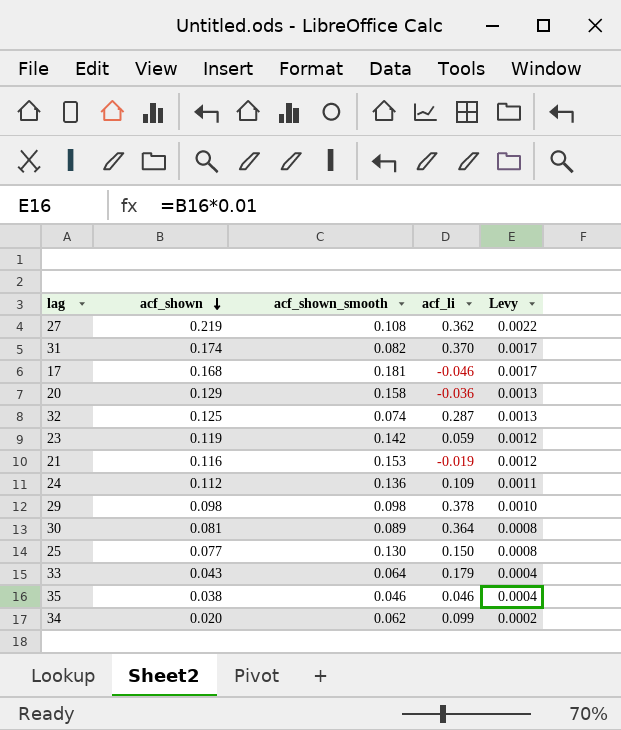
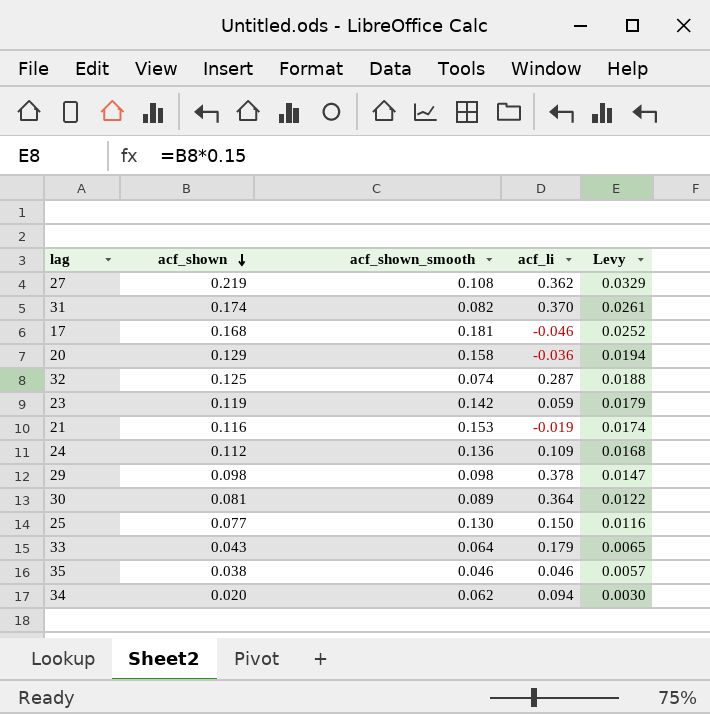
column Levy | formula: [acf_shown] * 0.01 -> [acf_shown] * 0.15
34 | acf_li: 0.099 -> 0.094

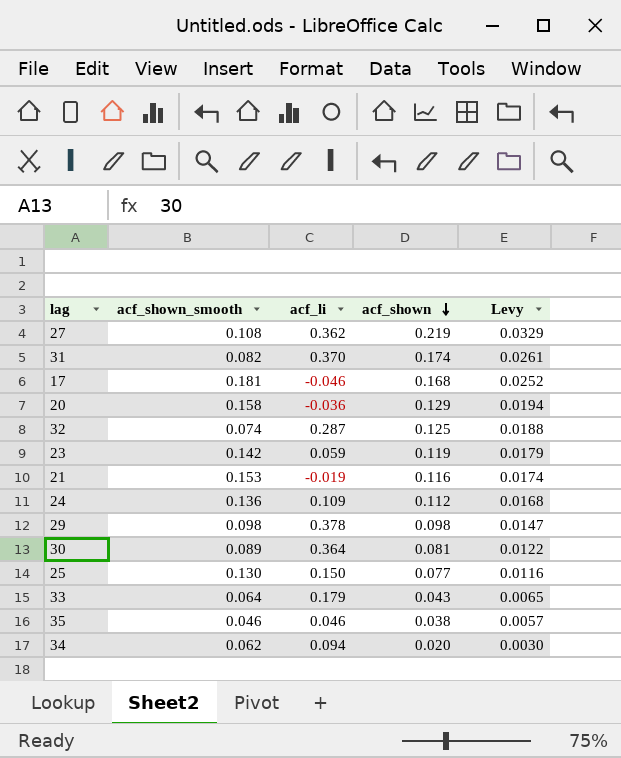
column acf_shown | position: 2 -> 4

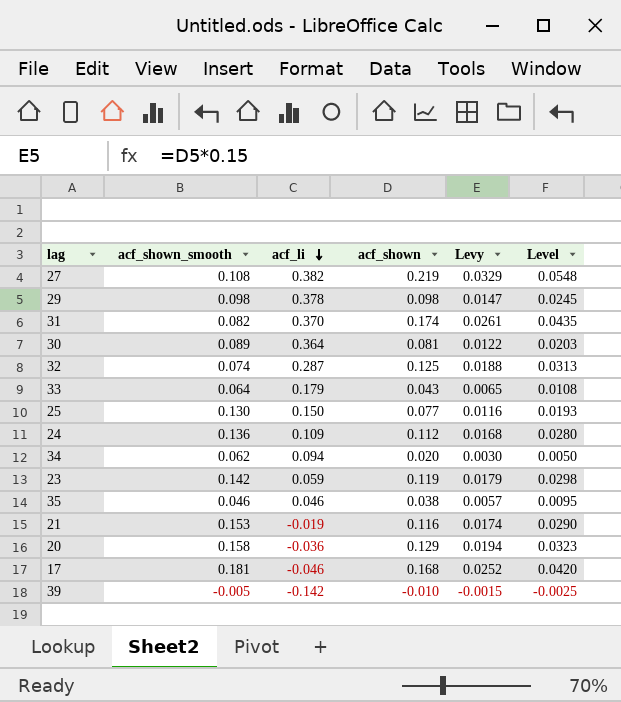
row order: acf_shown descending -> acf_li descending
column Level | formula: none -> [acf_shown] * 0.25
27 | acf_li: 0.362 -> 0.382
row 39: none -> -0.005 | -0.142 | -0.010 | -0.0015 | -0.0025

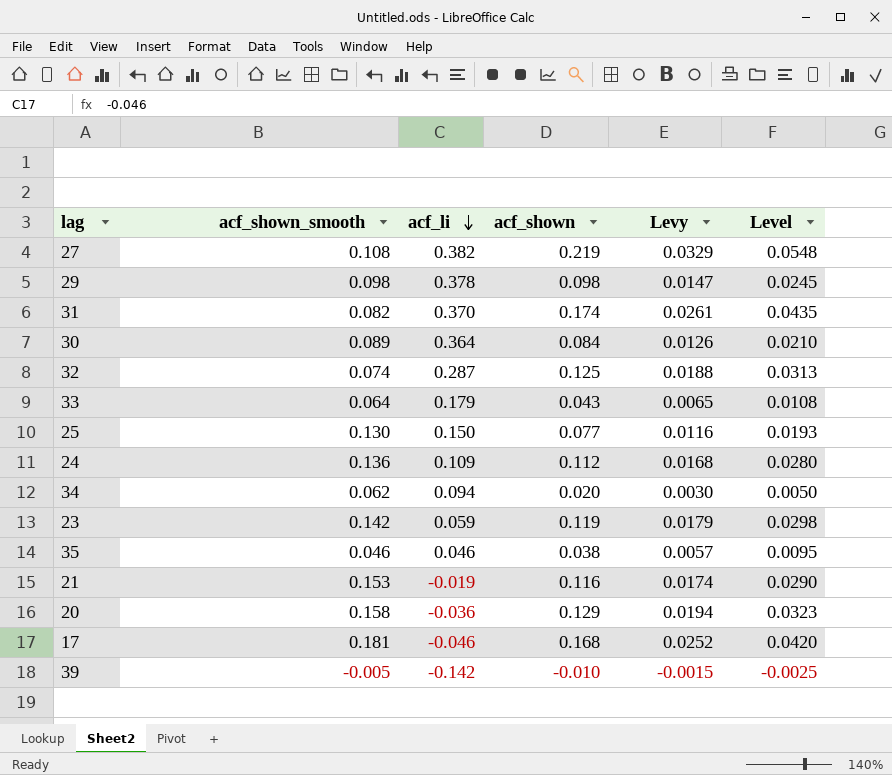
30 | acf_shown: 0.081 -> 0.084
30 | Levy: 0.0122 -> 0.0126
30 | Level: 0.0203 -> 0.0210

